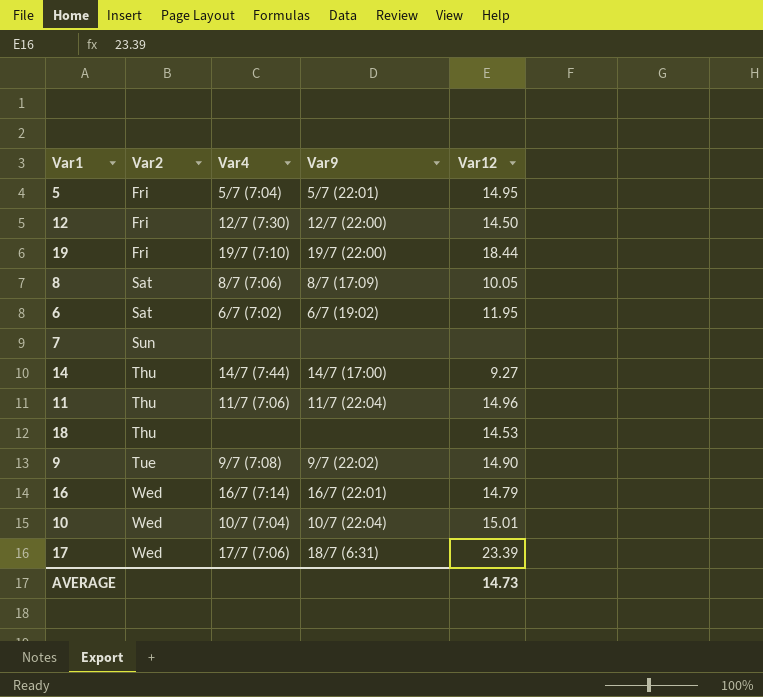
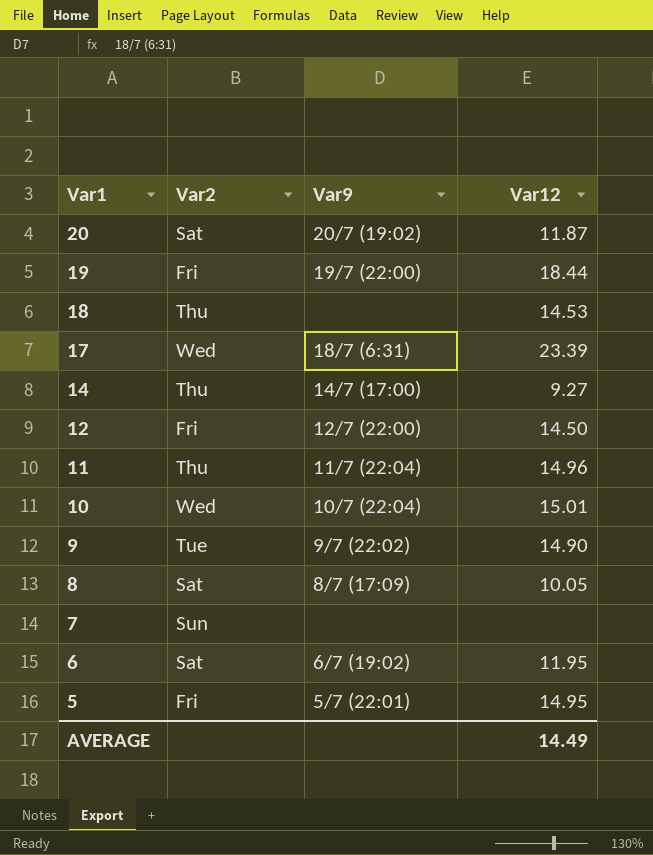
row order: Var2 ascending -> Var1 descending
column Var4 | position: 3 -> none
row 16: Wed | 16/7 (7:14) | 16/7 (22:01) | 14.79 -> none
row 20: none -> Sat | 20/7 (19:02) | 11.87
AVERAGE | Var12: 14.73 -> 14.49

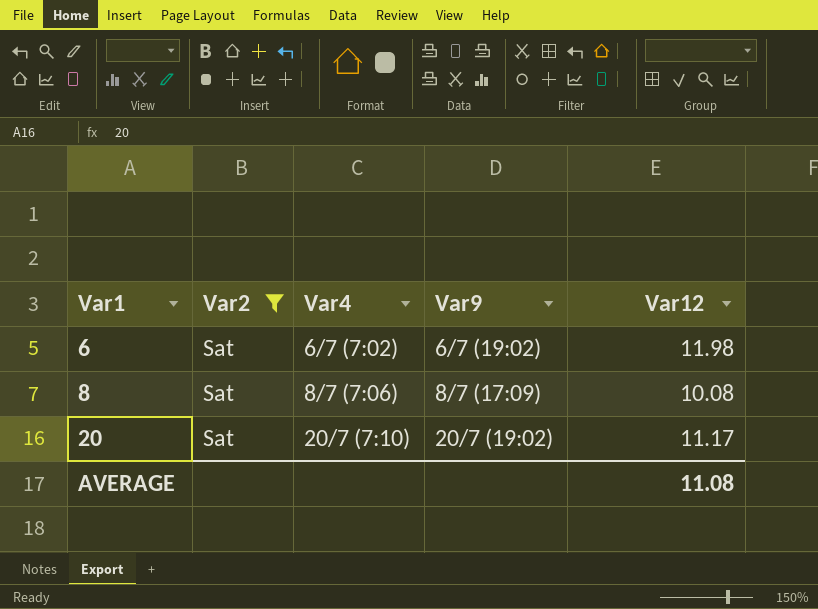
filter: none -> Var2 = Sat
row order: Var1 descending -> Var1 ascending
column Var4 | position: none -> 3
6 | Var12: 11.95 -> 11.98
8 | Var12: 10.05 -> 10.08
20 | Var12: 11.87 -> 11.17
AVERAGE | Var12: 14.49 -> 11.08

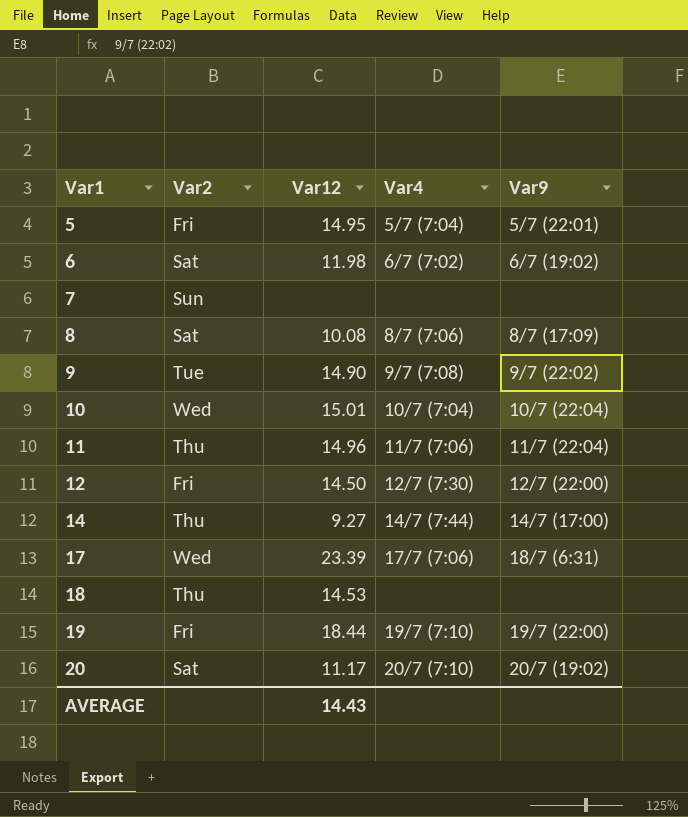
filter: Var2 = Sat -> none
column Var12 | position: 5 -> 3
AVERAGE | Var12: 11.08 -> 14.43

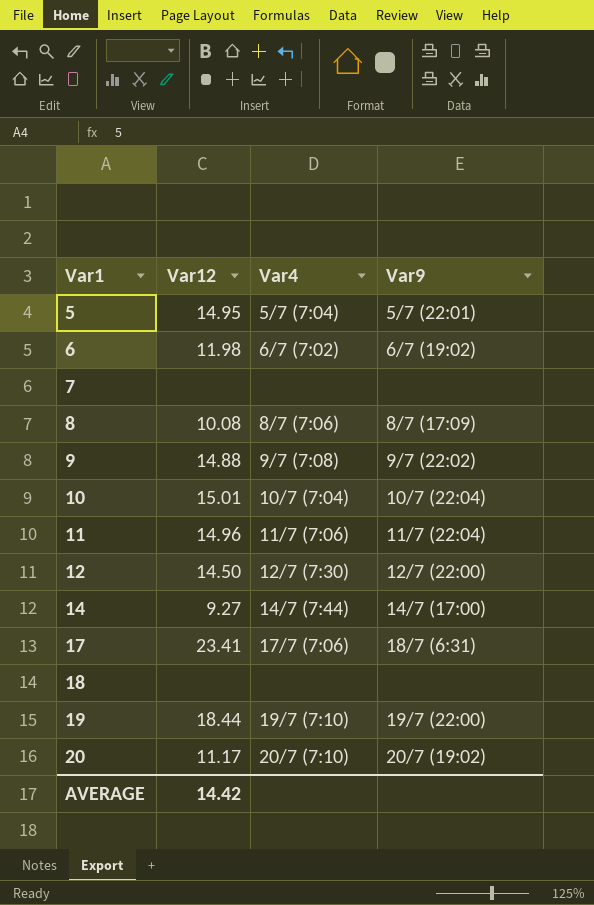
column Var2 | position: 2 -> none
9 | Var12: 14.90 -> 14.88
17 | Var12: 23.39 -> 23.41
18 | Var12: 14.53 -> none
AVERAGE | Var12: 14.43 -> 14.42

